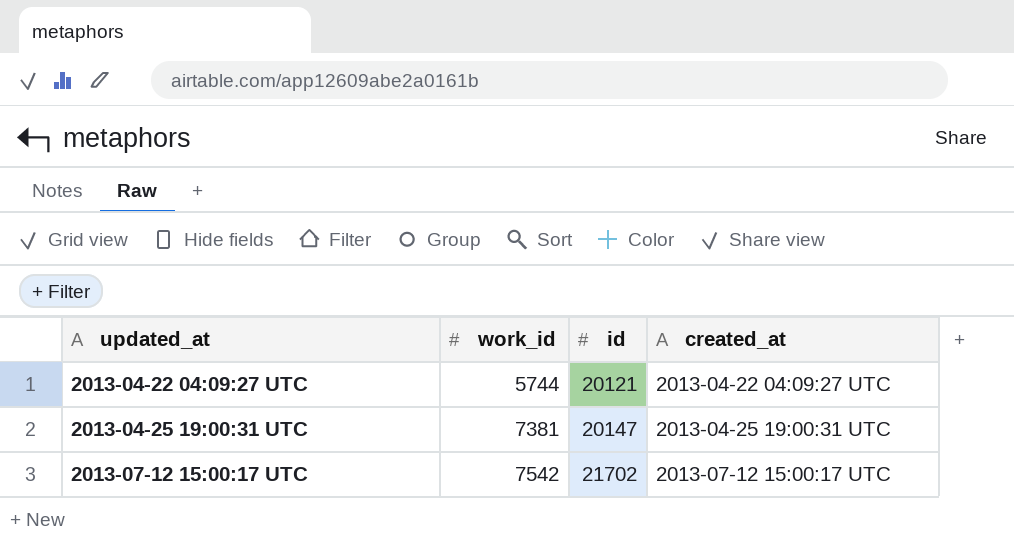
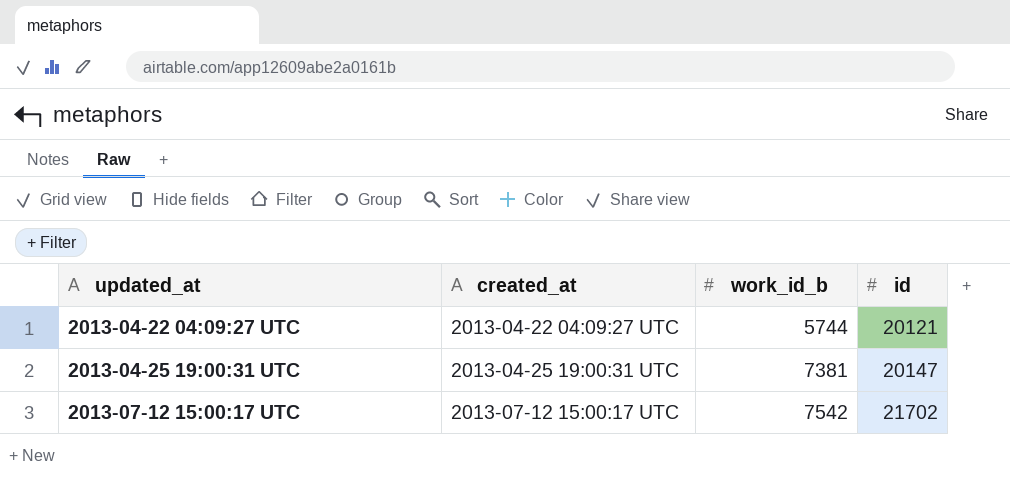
column created_at | position: 4 -> 2
column name: work_id -> work_id_b

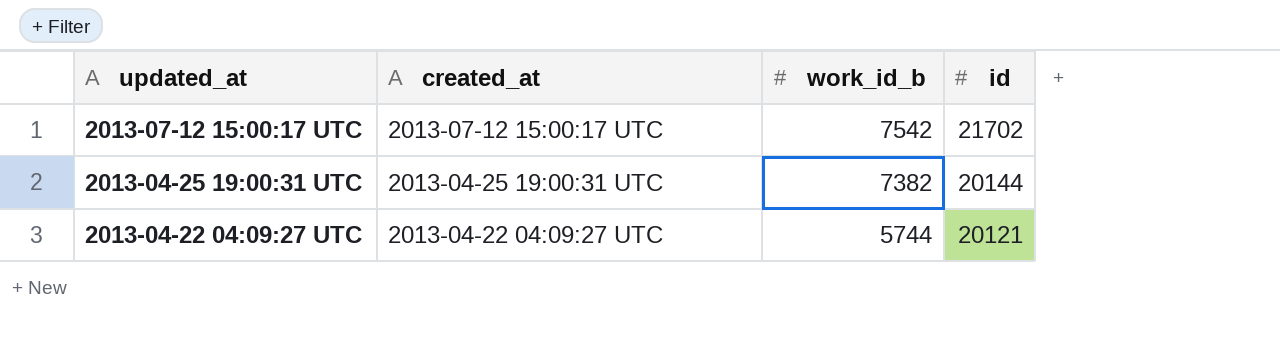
row order: updated_at ascending -> updated_at descending
2013-04-25 19:00:31 UTC | work_id_b: 7381 -> 7382
2013-04-25 19:00:31 UTC | id: 20147 -> 20144

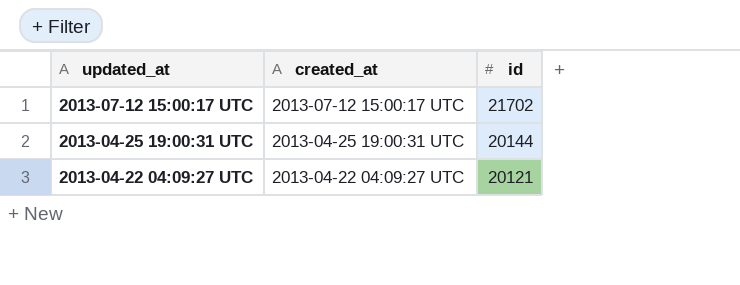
column work_id_b | position: 3 -> none

